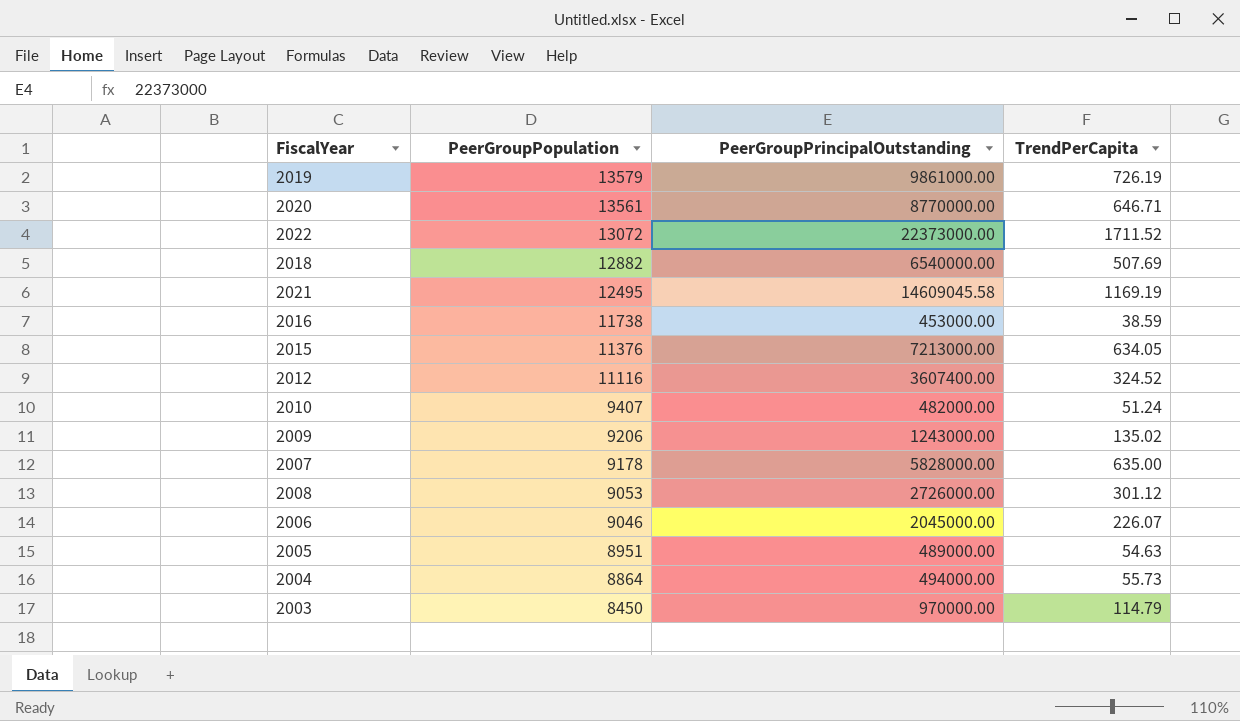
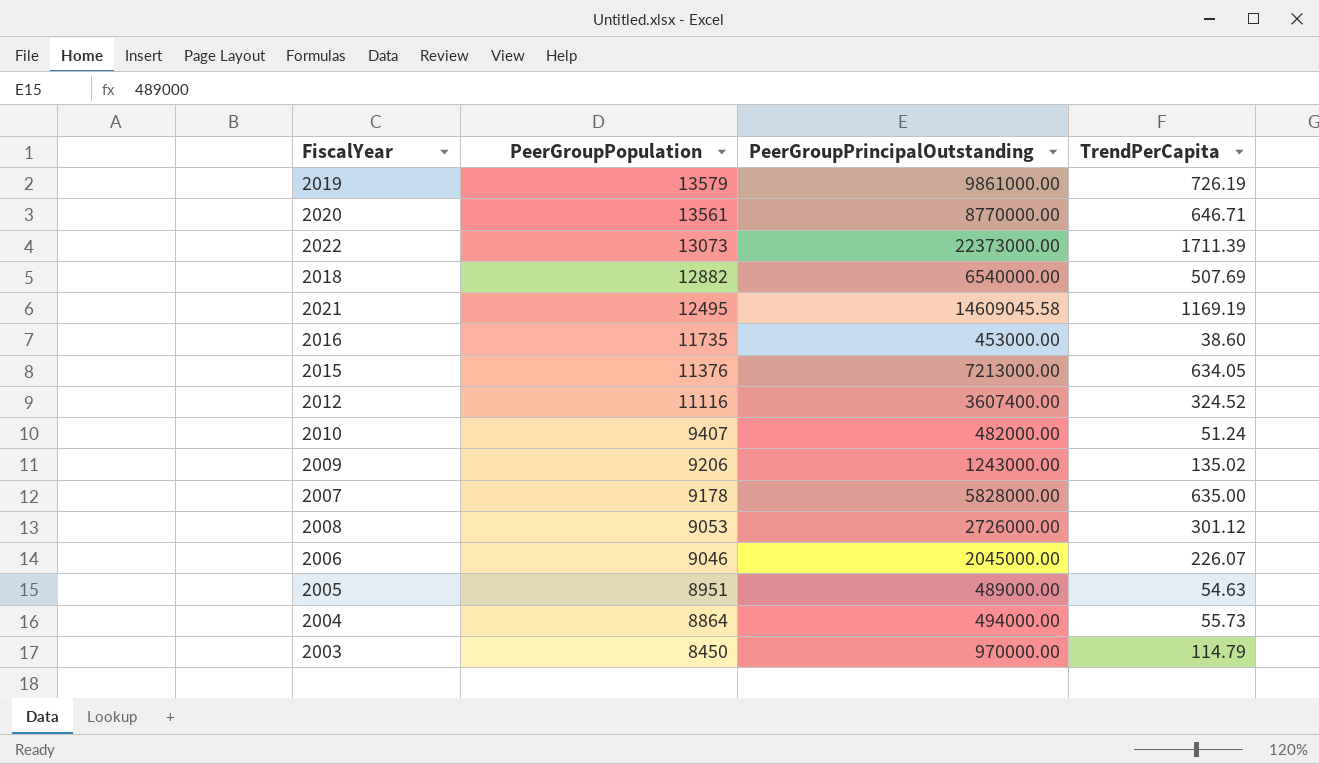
2022 | PeerGroupPopulation: 13072 -> 13073
2022 | TrendPerCapita: 1711.52 -> 1711.39
2016 | PeerGroupPopulation: 11738 -> 11735
2016 | TrendPerCapita: 38.59 -> 38.60

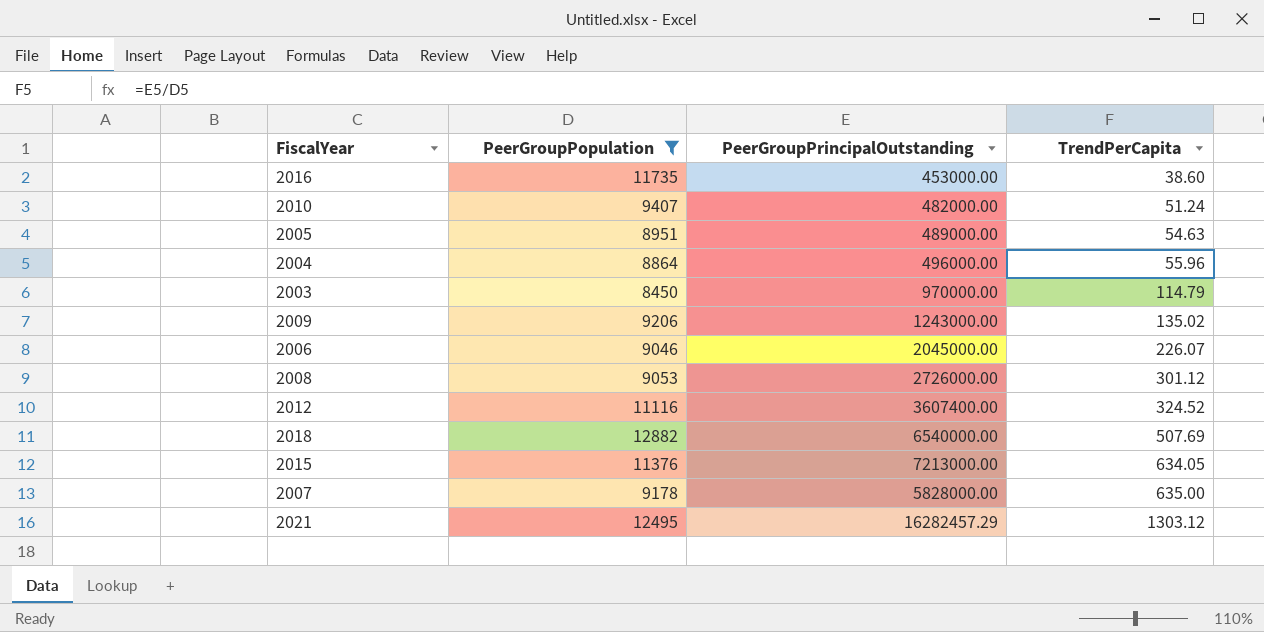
filter: none -> PeerGroupPopulation <= 12882
row order: PeerGroupPopulation descending -> TrendPerCapita ascending
2004 | PeerGroupPrincipalOutstanding: 494000.00 -> 496000.00
2004 | TrendPerCapita: 55.73 -> 55.96
2021 | PeerGroupPrincipalOutstanding: 14609045.58 -> 16282457.29
2021 | TrendPerCapita: 1169.19 -> 1303.12

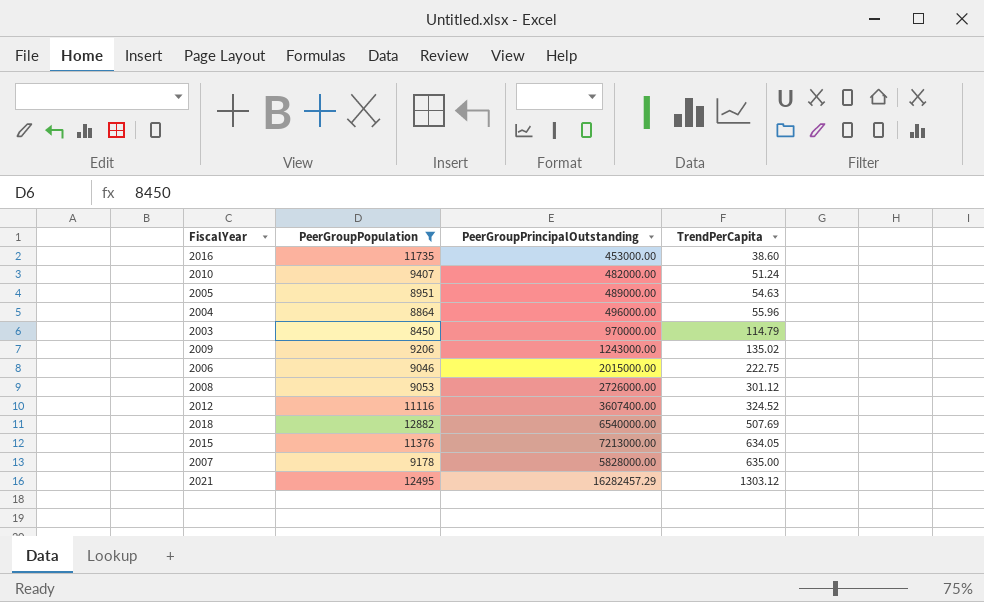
2006 | PeerGroupPrincipalOutstanding: 2045000.00 -> 2015000.00
2006 | TrendPerCapita: 226.07 -> 222.75

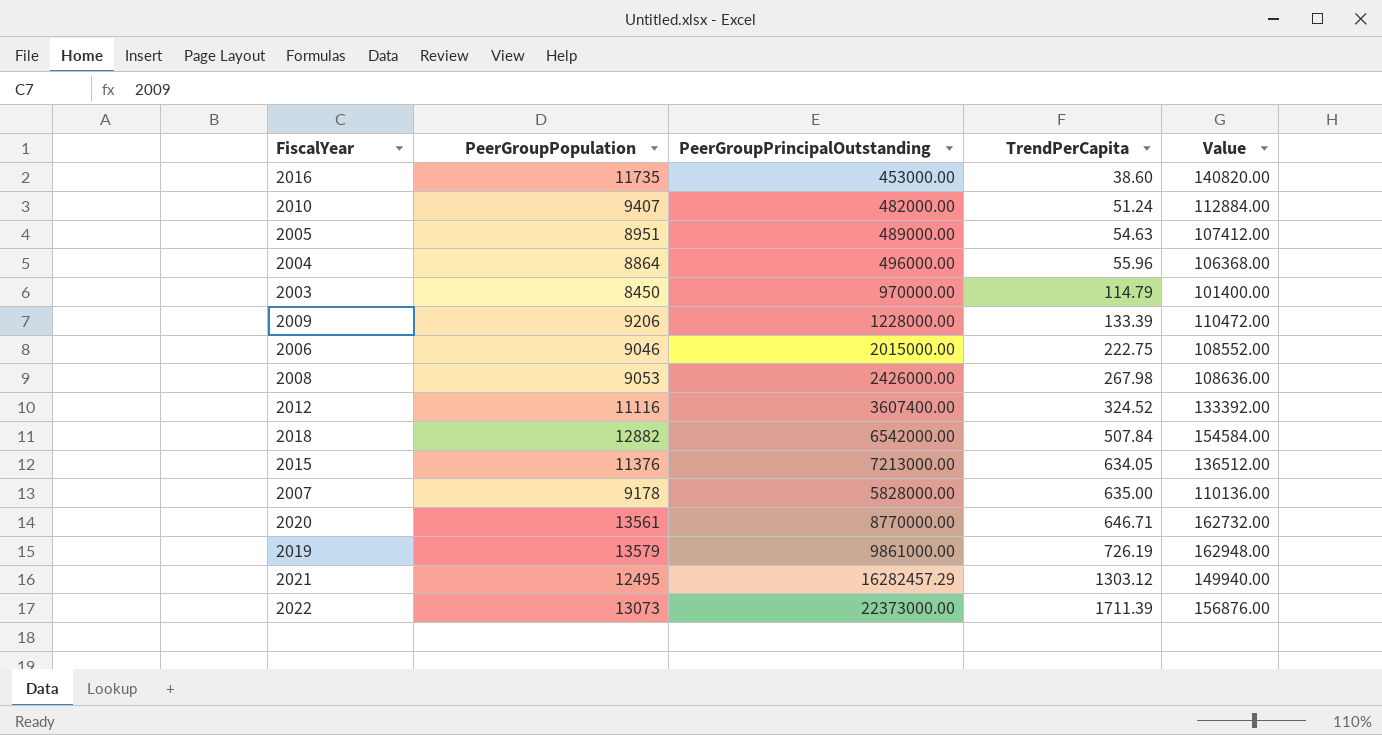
filter: PeerGroupPopulation <= 12882 -> none
column Value | formula: none -> [PeerGroupPopulation] * 12
2009 | PeerGroupPrincipalOutstanding: 1243000.00 -> 1228000.00
2009 | TrendPerCapita: 135.02 -> 133.39
2008 | PeerGroupPrincipalOutstanding: 2726000.00 -> 2426000.00
2008 | TrendPerCapita: 301.12 -> 267.98
2018 | PeerGroupPrincipalOutstanding: 6540000.00 -> 6542000.00
2018 | TrendPerCapita: 507.69 -> 507.84

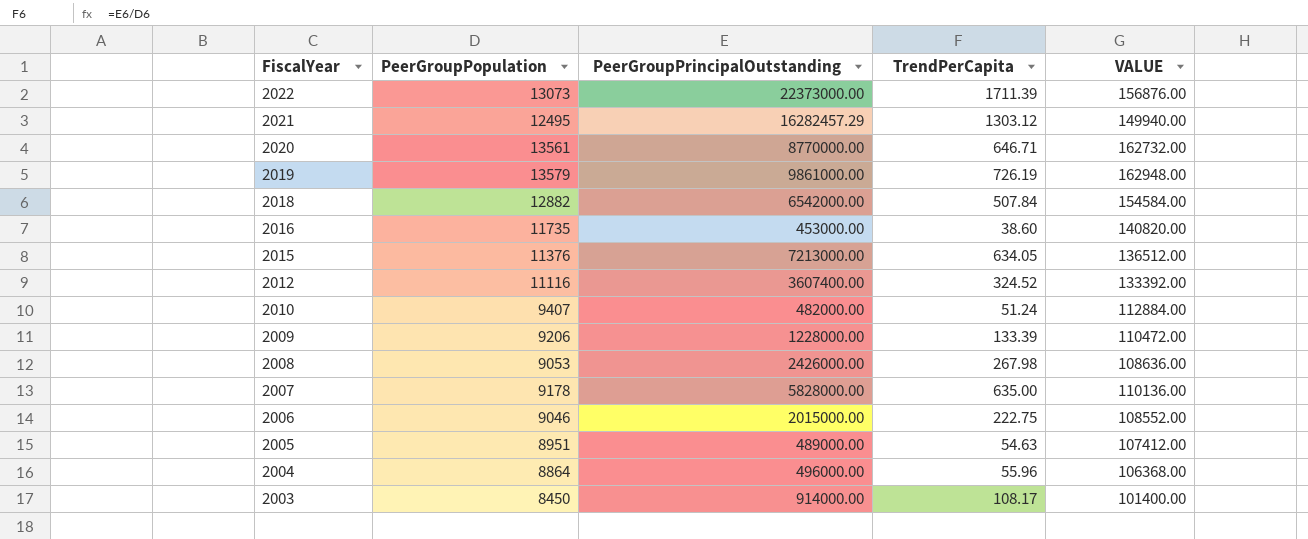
row order: TrendPerCapita ascending -> FiscalYear descending
column name: Value -> VALUE
2003 | PeerGroupPrincipalOutstanding: 970000.00 -> 914000.00
2003 | TrendPerCapita: 114.79 -> 108.17

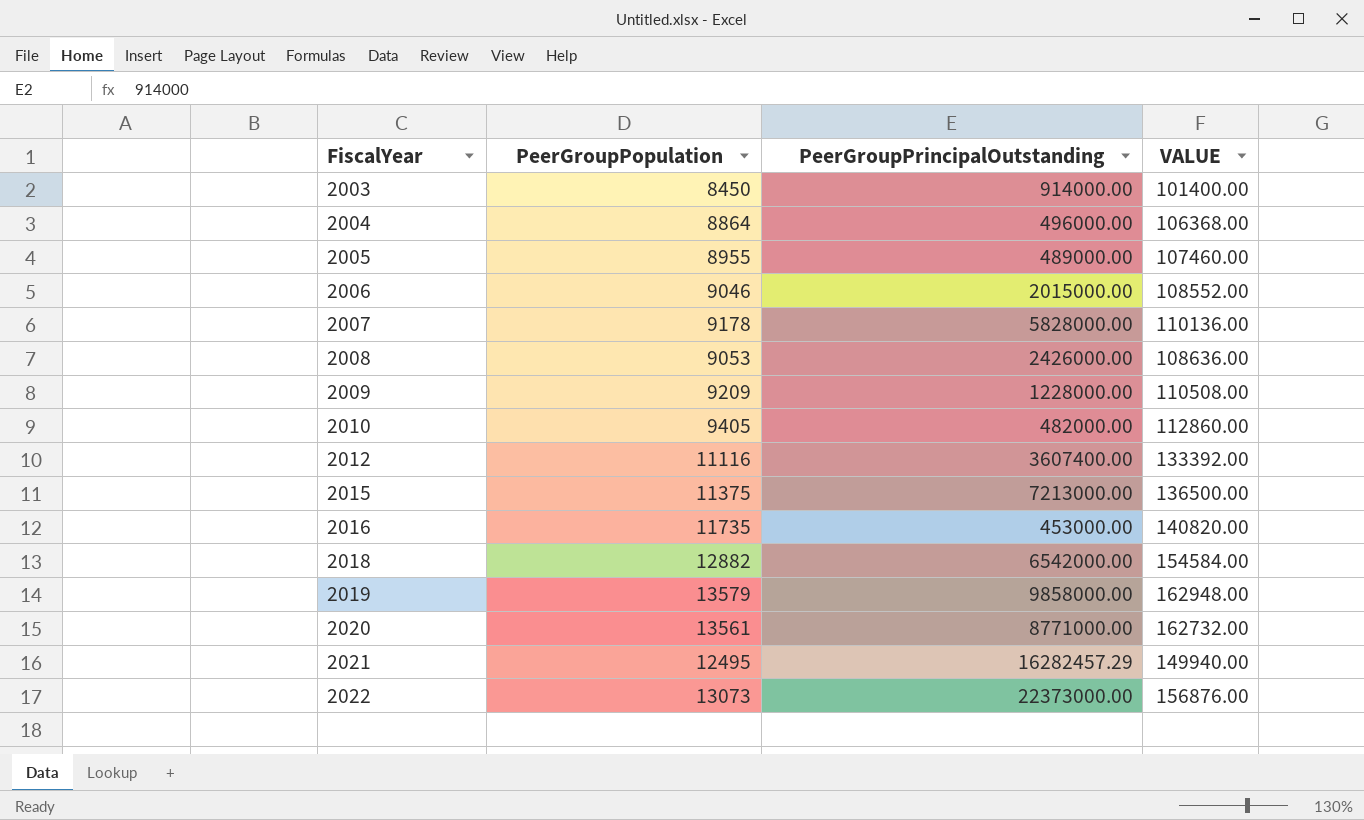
row order: FiscalYear descending -> FiscalYear ascending
column TrendPerCapita | formula: [PeerGroupPrincipalOutstanding] / [PeerGroupPopulation] -> none
2005 | PeerGroupPopulation: 8951 -> 8955
2005 | VALUE: 107412.00 -> 107460.00
2009 | PeerGroupPopulation: 9206 -> 9209
2009 | VALUE: 110472.00 -> 110508.00
2010 | PeerGroupPopulation: 9407 -> 9405
2010 | VALUE: 112884.00 -> 112860.00
2015 | PeerGroupPopulation: 11376 -> 11375
2015 | VALUE: 136512.00 -> 136500.00
2019 | PeerGroupPrincipalOutstanding: 9861000.00 -> 9858000.00
2020 | PeerGroupPrincipalOutstanding: 8770000.00 -> 8771000.00

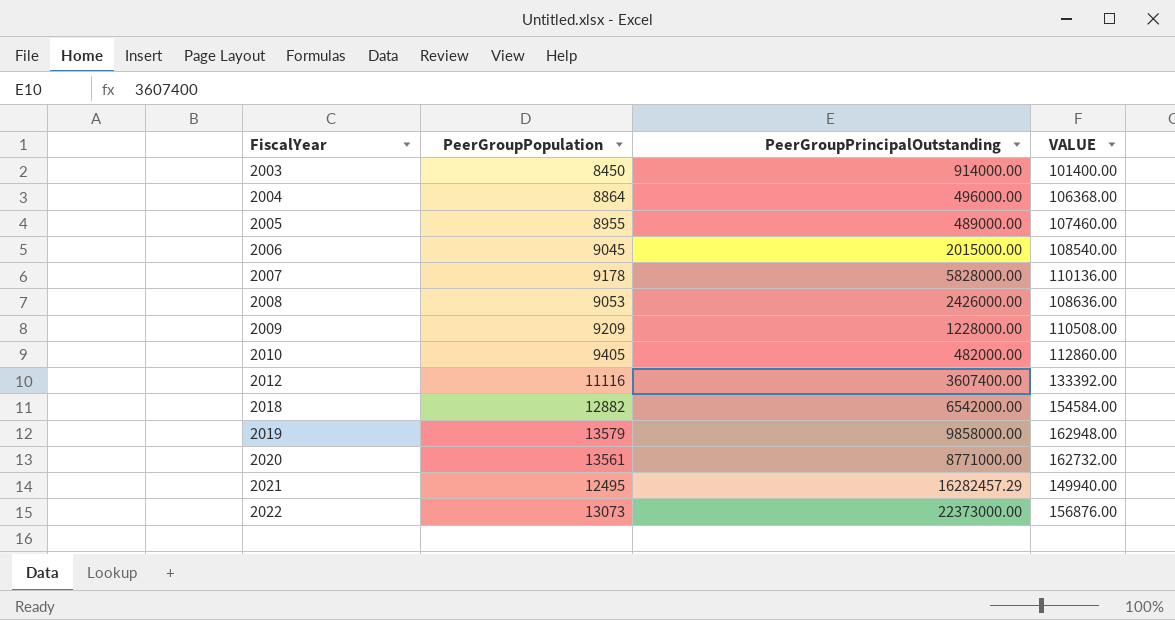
row 2015: 11375 | 7213000.00 | 136500.00 -> none
row 2016: 11735 | 453000.00 | 140820.00 -> none
2006 | PeerGroupPopulation: 9046 -> 9045
2006 | VALUE: 108552.00 -> 108540.00

